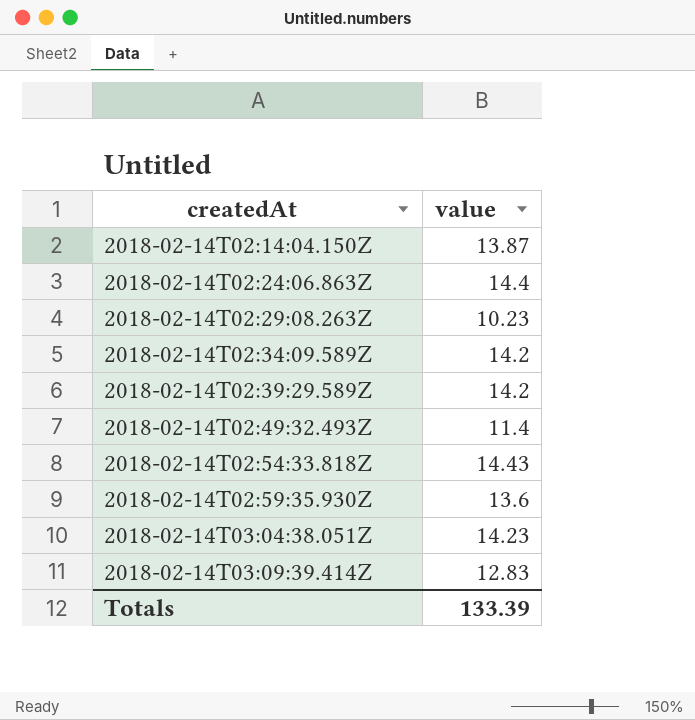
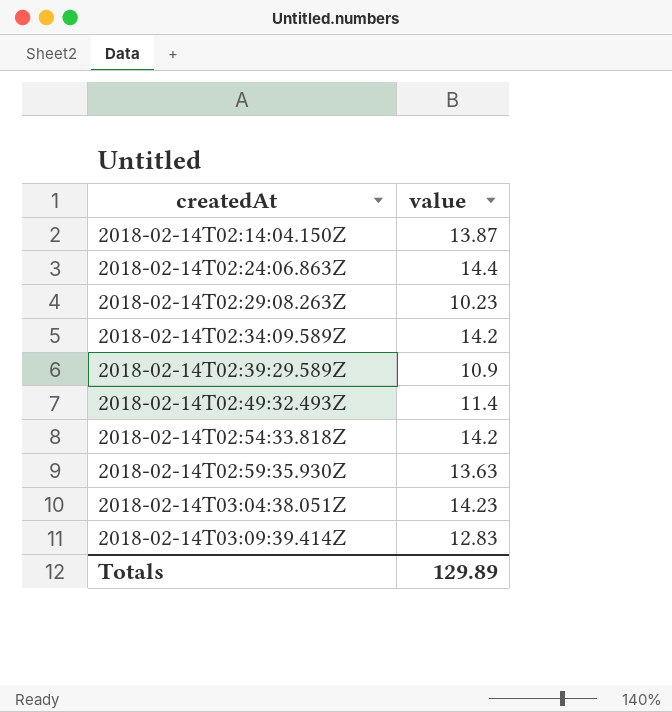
2018-02-14T02:39:29.589Z | value: 14.2 -> 10.9
2018-02-14T02:54:33.818Z | value: 14.43 -> 14.2
2018-02-14T02:59:35.930Z | value: 13.6 -> 13.63
Totals | value: 133.39 -> 129.89

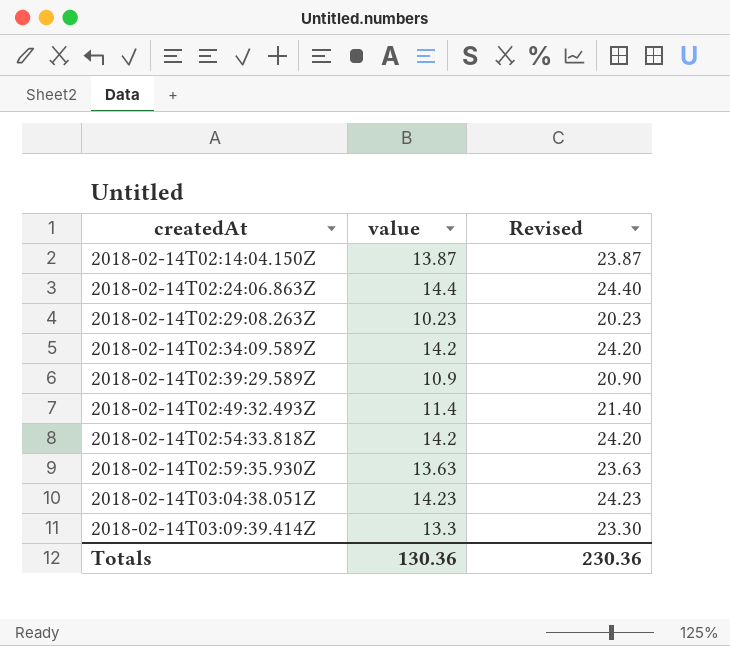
column Revised | formula: none -> [value] + 10
2018-02-14T03:09:39.414Z | value: 12.83 -> 13.3
Totals | value: 129.89 -> 130.36

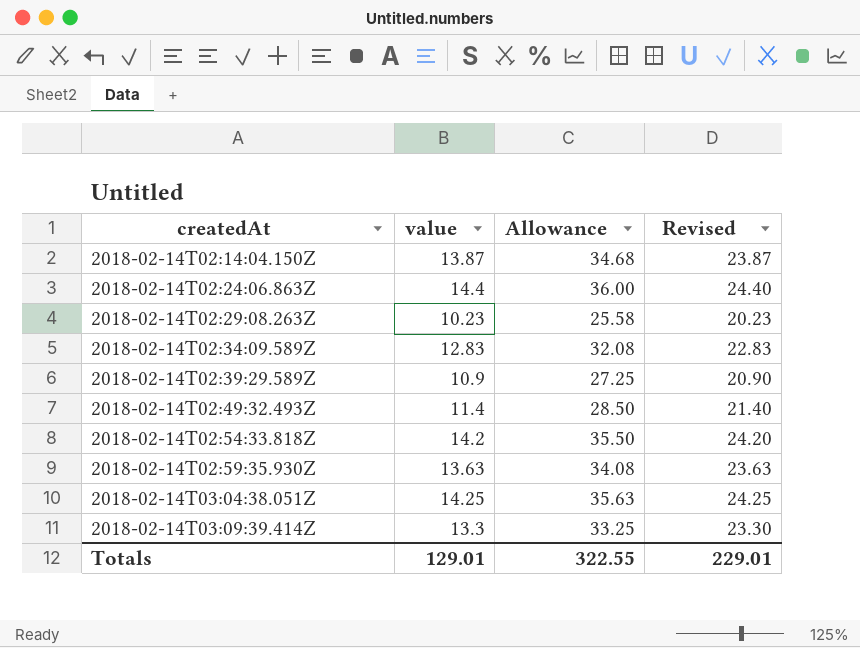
column Allowance | formula: none -> [value] * 2.5
2018-02-14T02:34:09.589Z | value: 14.2 -> 12.83
2018-02-14T02:34:09.589Z | Revised: 24.20 -> 22.83
2018-02-14T03:04:38.051Z | value: 14.23 -> 14.25
2018-02-14T03:04:38.051Z | Revised: 24.23 -> 24.25
Totals | value: 130.36 -> 129.01
Totals | Revised: 230.36 -> 229.01

